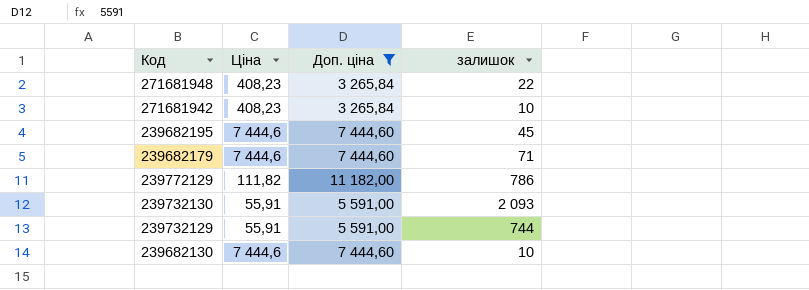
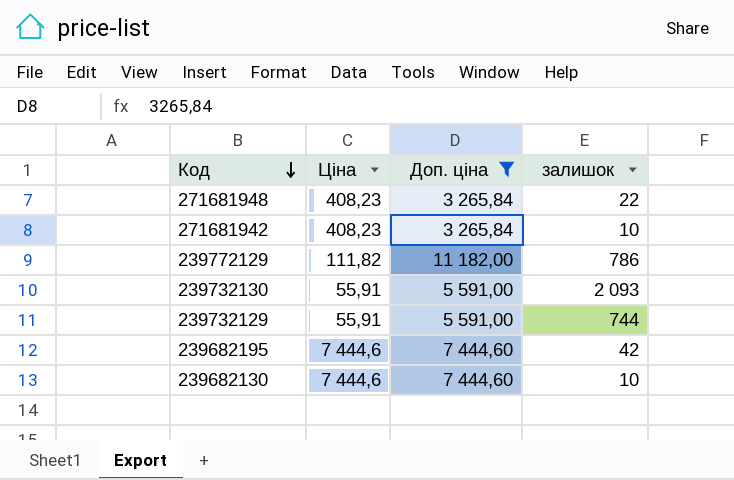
row order: none -> Код descending
row 239682179: 7 444,6 | 7 444,60 | 71 -> none
239682195 | залишок: 45 -> 42

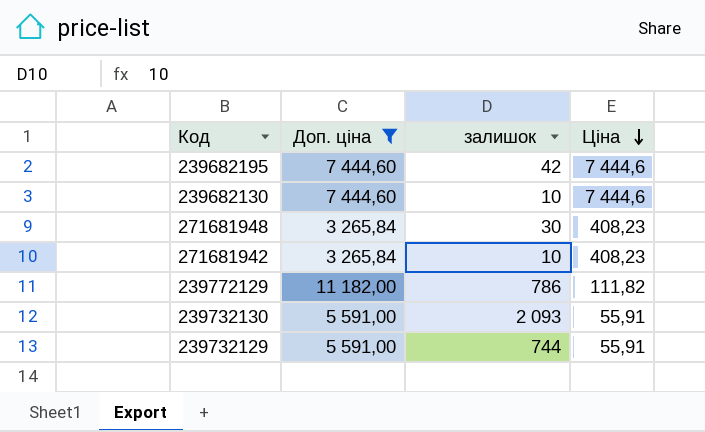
row order: Код descending -> Ціна descending
column Ціна | position: 2 -> 4
271681948 | залишок: 22 -> 30

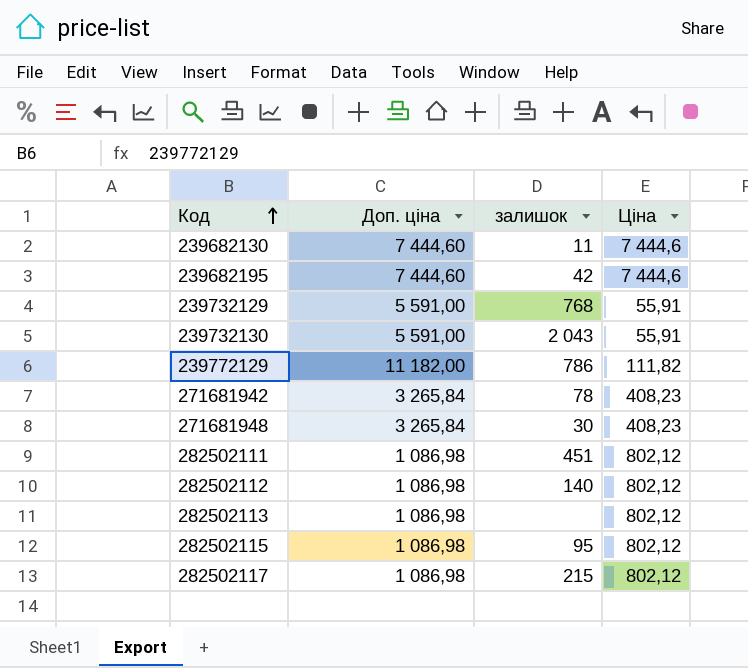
filter: Доп. ціна != 1 086,98 -> none
row order: Ціна descending -> Код ascending
239682130 | залишок: 10 -> 11
239732129 | залишок: 744 -> 768
239732130 | залишок: 2 093 -> 2 043
271681942 | залишок: 10 -> 78

